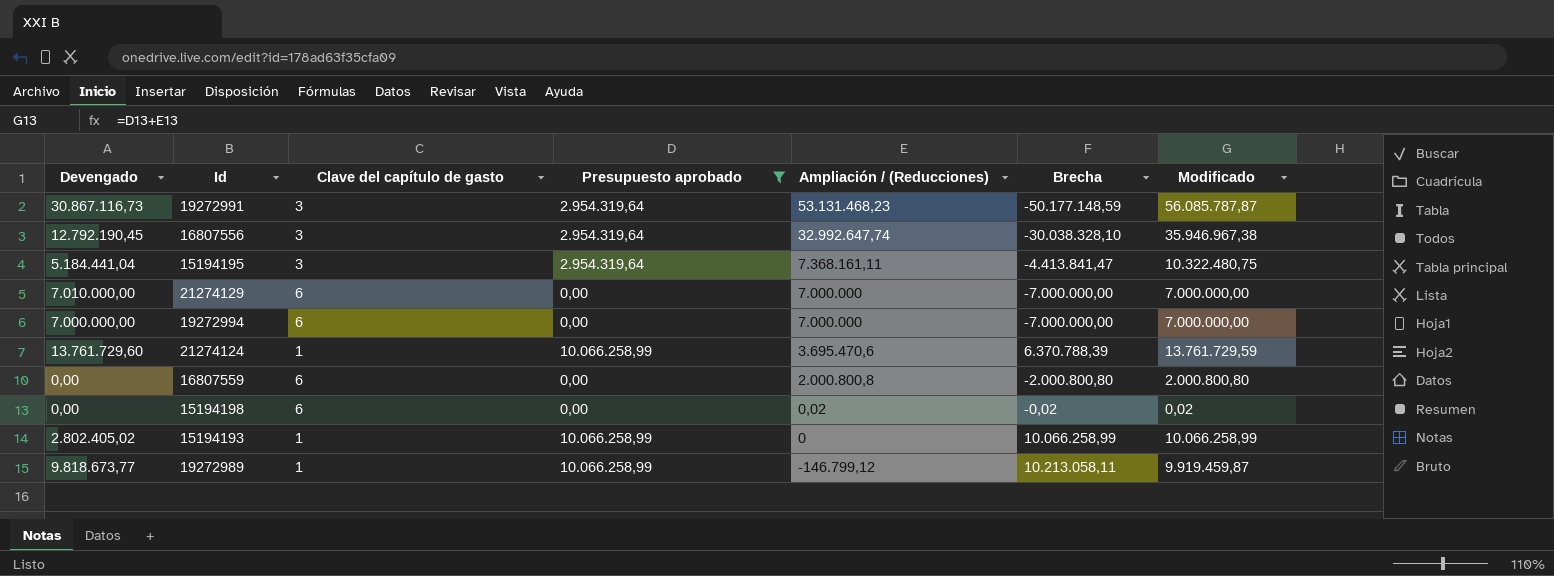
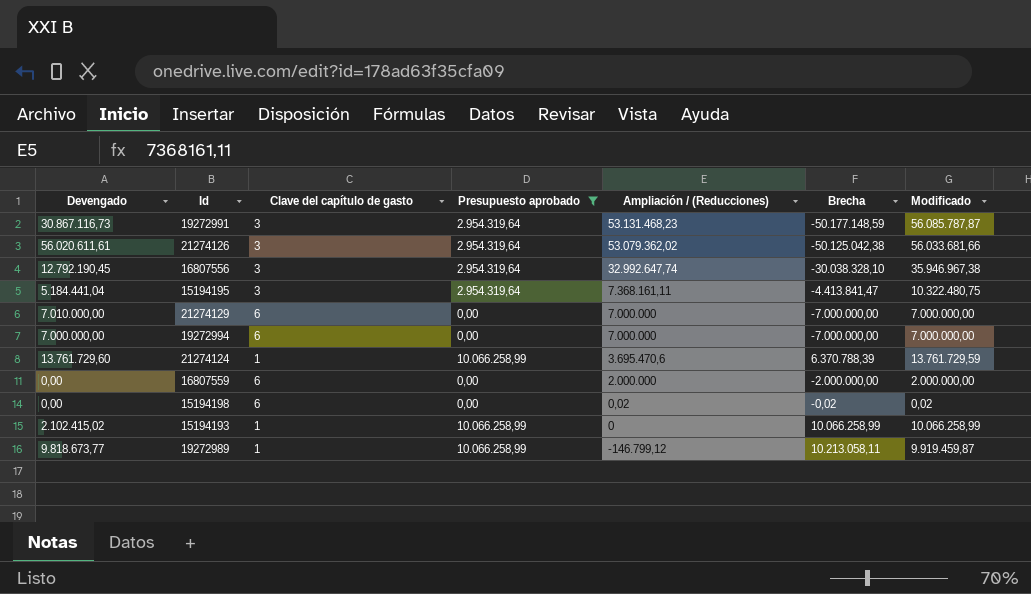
row 21274126: none -> 56.020.611,61 | 3 | 2.954.319,64 | 53.079.362,02 | -50.125.042,38 | 56.033.681,66
16807559 | Ampliación / (Reducciones): 2.000.800,8 -> 2.000.000
16807559 | Brecha: -2.000.800,80 -> -2.000.000,00
16807559 | Modificado: 2.000.800,80 -> 2.000.000,00
15194193 | Devengado: 2.802.405,02 -> 2.102.415,02

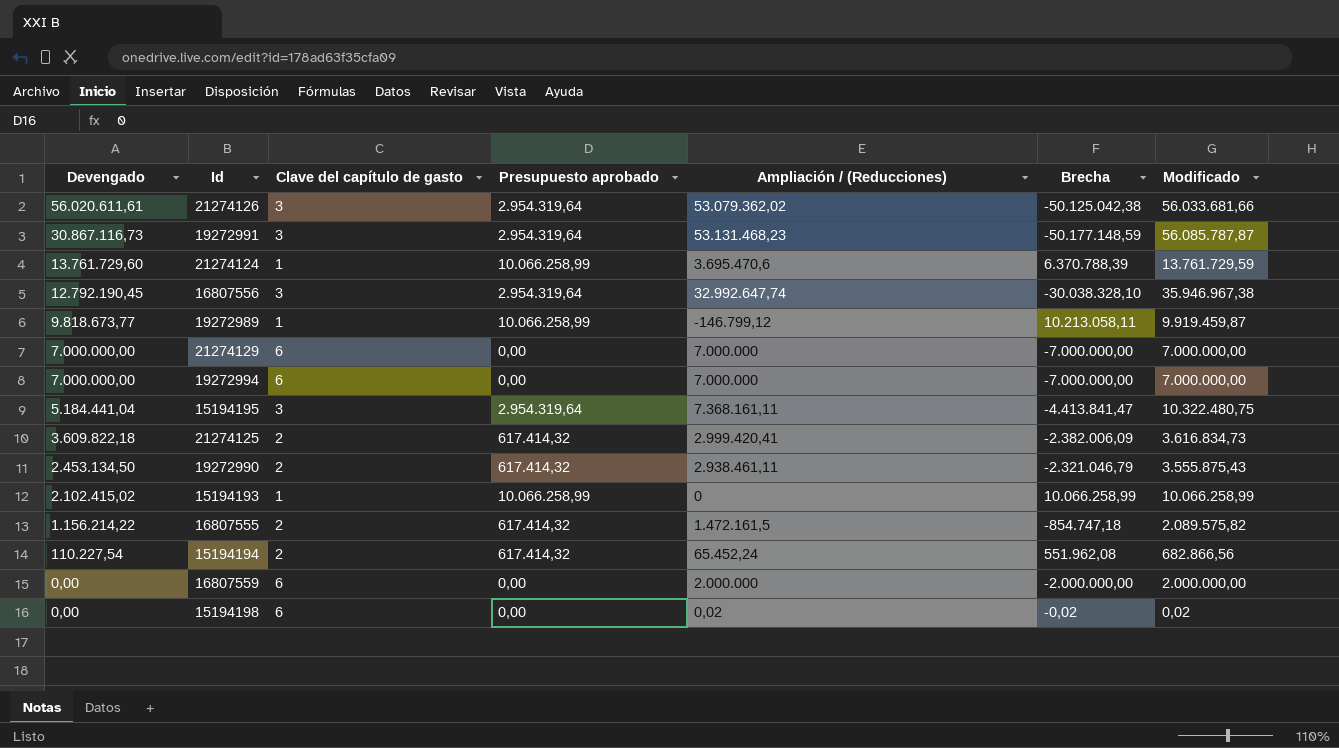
filter: Presupuesto aprobado != 617.414,32 -> none
row order: Ampliación / (Reducciones) descending -> Devengado descending
21274129 | Devengado: 7.010.000,00 -> 7.000.000,00

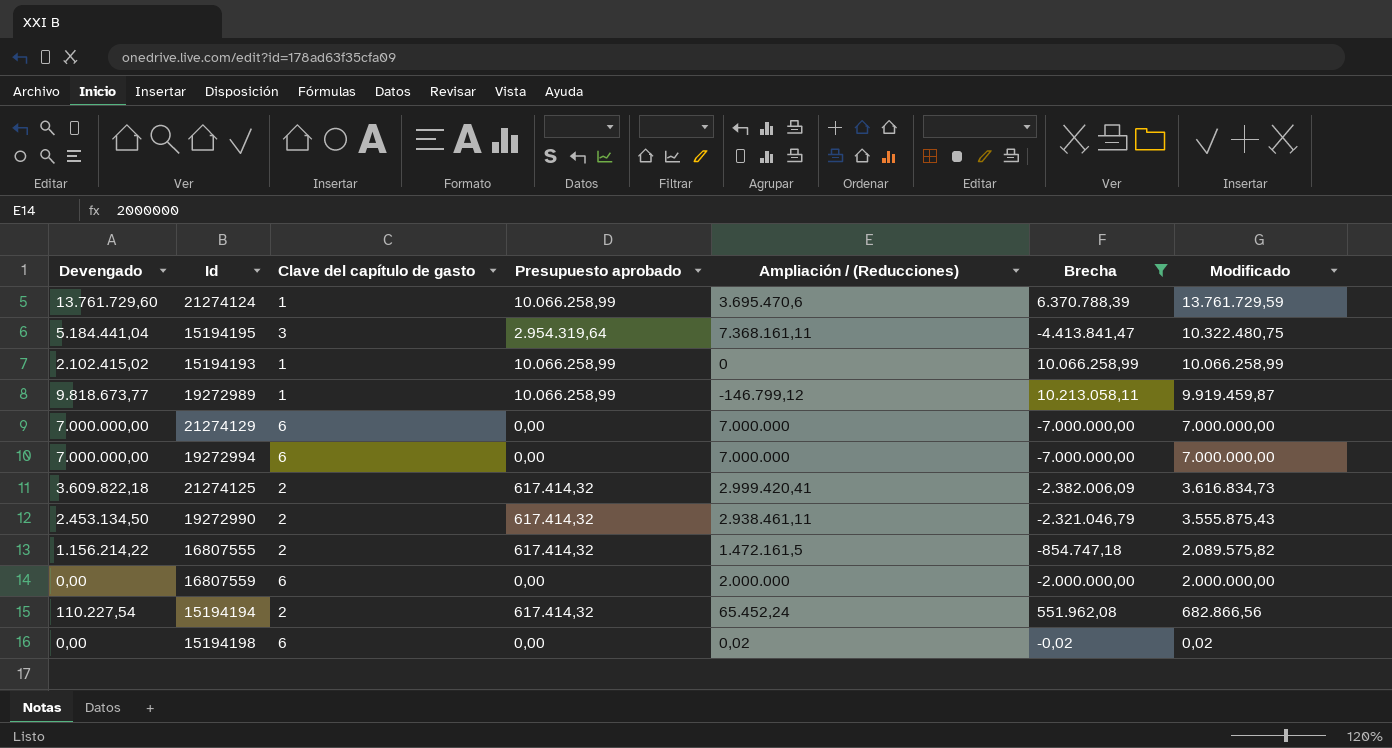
filter: none -> Brecha >= -7.000.000,00
row order: Devengado descending -> Modificado descending

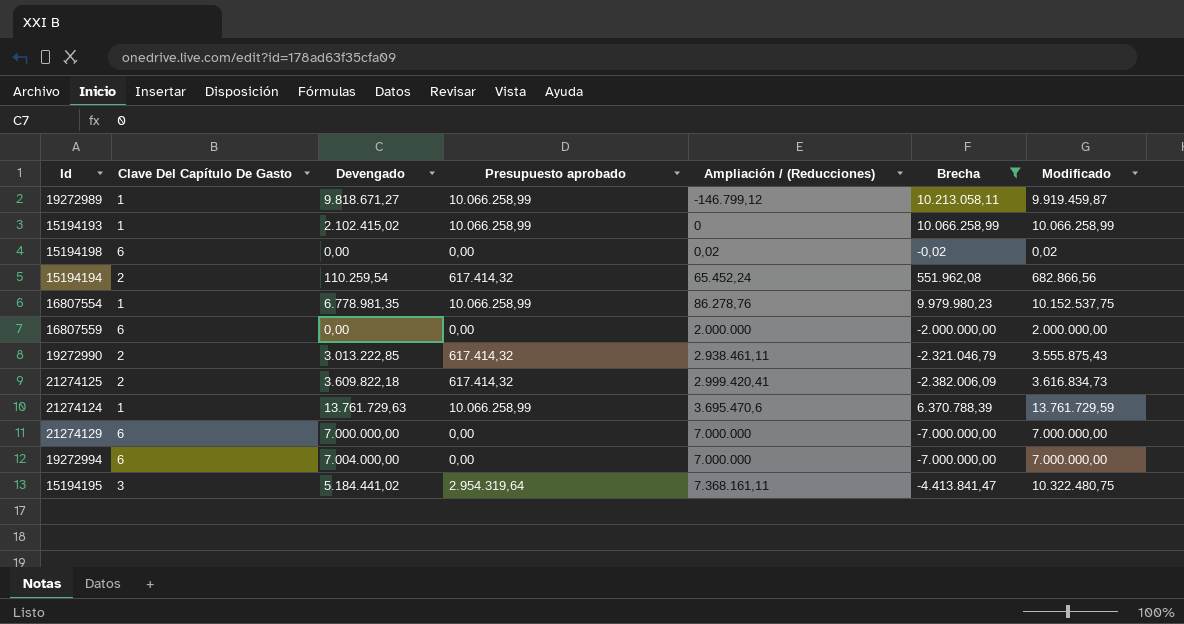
row order: Modificado descending -> Ampliación / (Reducciones) ascending
column name: Clave del capítulo de gasto -> Clave Del Capítulo De Gasto
column Devengado | position: 1 -> 3
row 16807555: 1.156.214,22 | 2 | 617.414,32 | 1.472.161,5 | -854.747,18 | 2.089.575,82 -> none
19272989 | Devengado: 9.818.673,77 -> 9.818.671,27
15194194 | Devengado: 110.227,54 -> 110.259,54
row 16807554: none -> 1 | 6.778.981,35 | 10.066.258,99 | 86.278,76 | 9.979.980,23 | 10.152.537,75
19272990 | Devengado: 2.453.134,50 -> 3.013.222,85
21274124 | Devengado: 13.761.729,60 -> 13.761.729,63
19272994 | Devengado: 7.000.000,00 -> 7.004.000,00
15194195 | Devengado: 5.184.441,04 -> 5.184.441,02

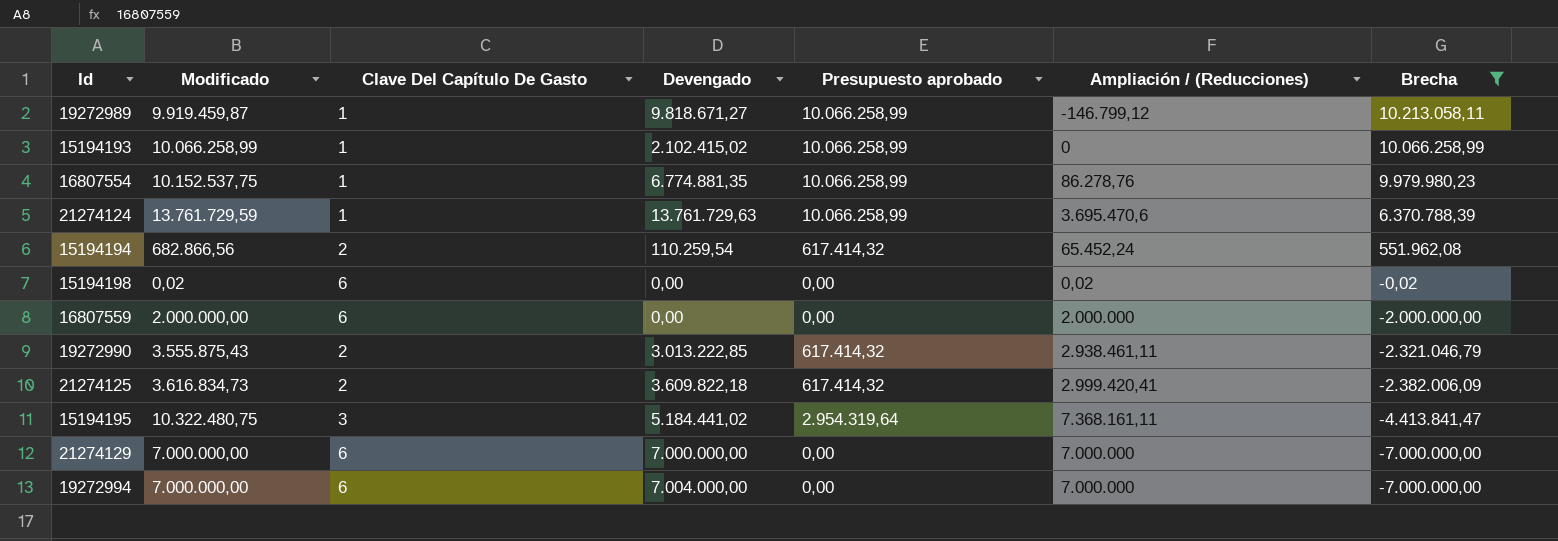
row order: Ampliación / (Reducciones) ascending -> Brecha descending
column Modificado | position: 7 -> 2
16807554 | Devengado: 6.778.981,35 -> 6.774.881,35

